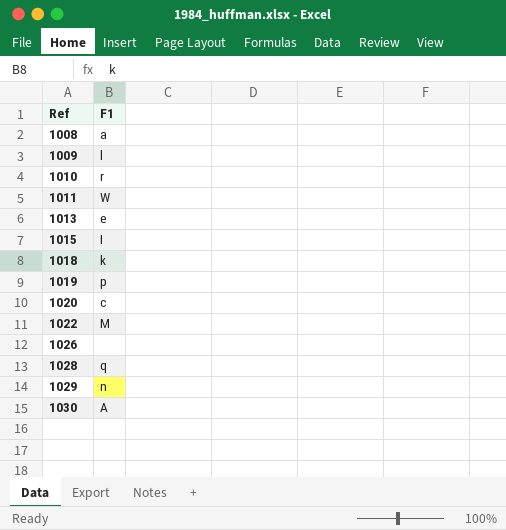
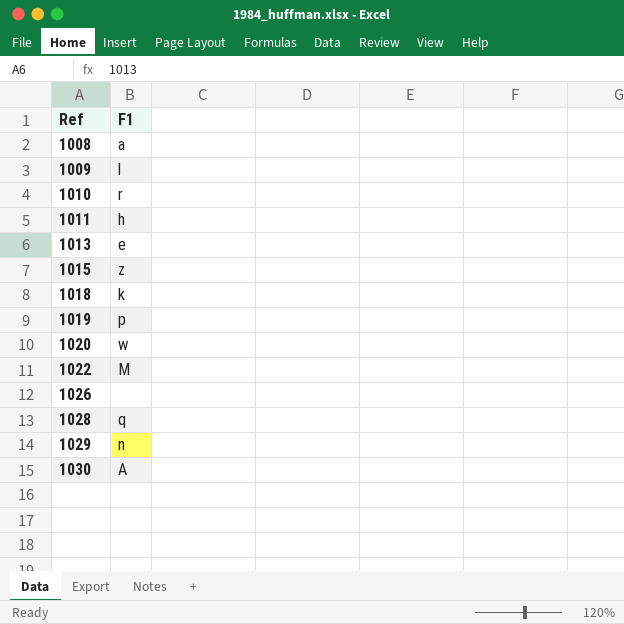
1011 | F1: W -> h
1015 | F1: I -> z
1020 | F1: c -> w

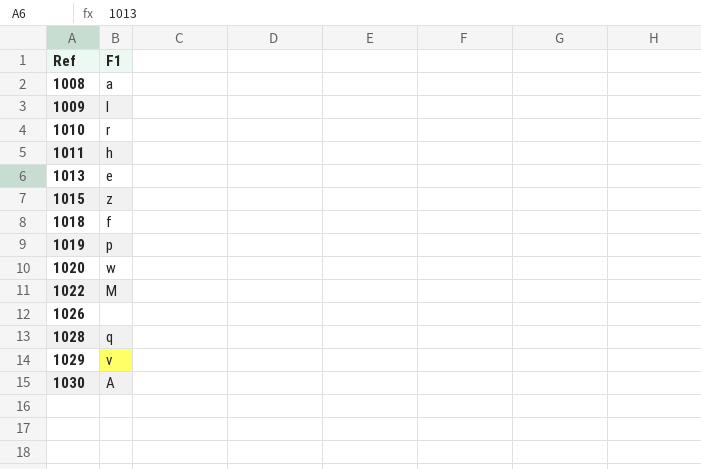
1018 | F1: k -> f
1029 | F1: n -> v

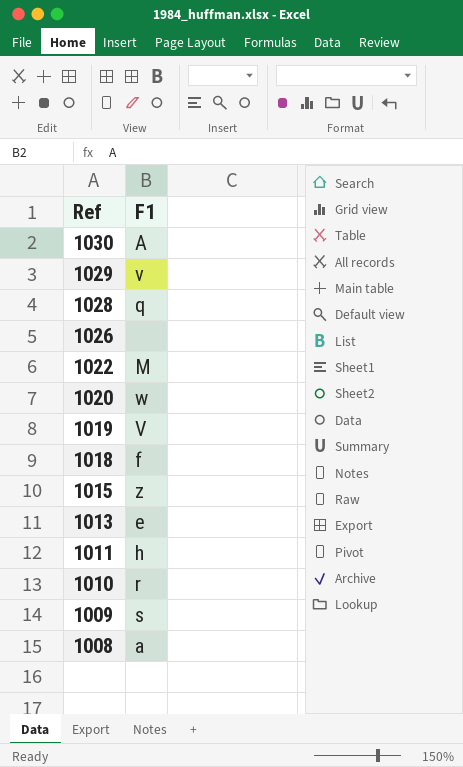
row order: Ref ascending -> Ref descending
1019 | F1: p -> V
1009 | F1: l -> s

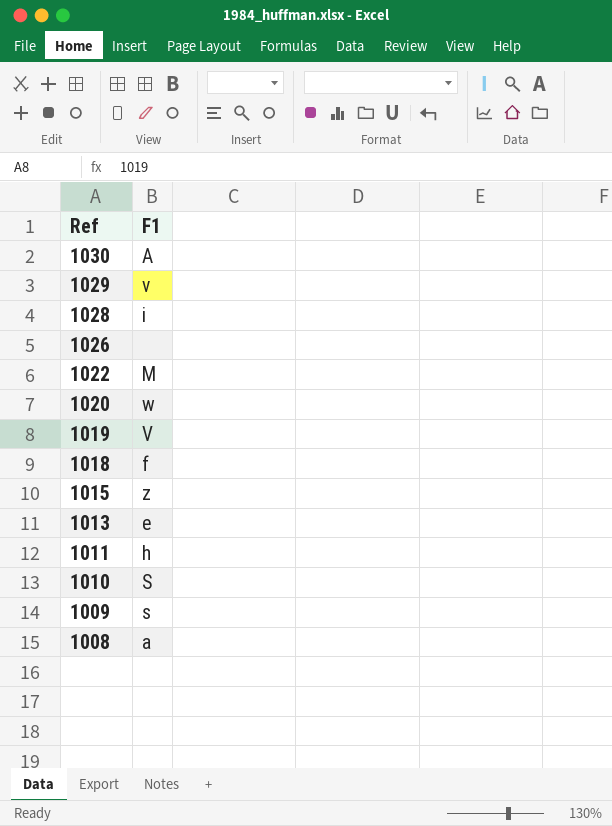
1028 | F1: q -> i
1010 | F1: r -> S

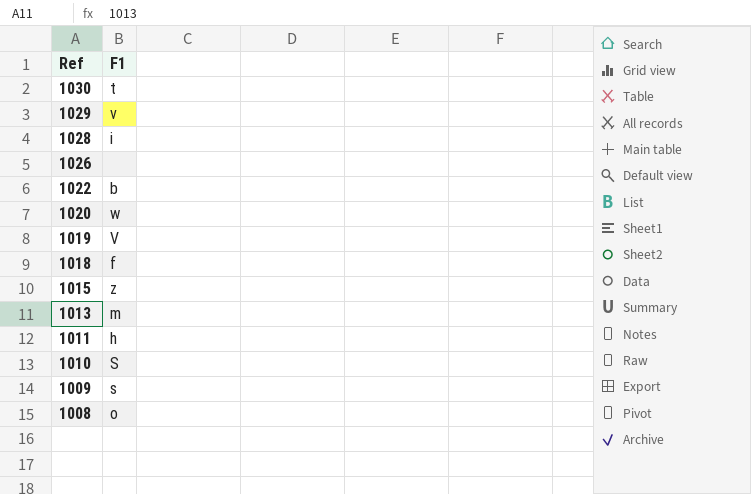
1030 | F1: A -> t
1022 | F1: M -> b
1013 | F1: e -> m
1008 | F1: a -> o

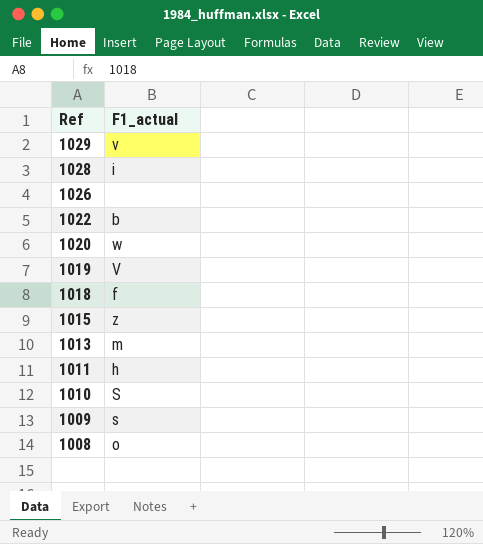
column name: F1 -> F1_actual
row 1030: t -> none

